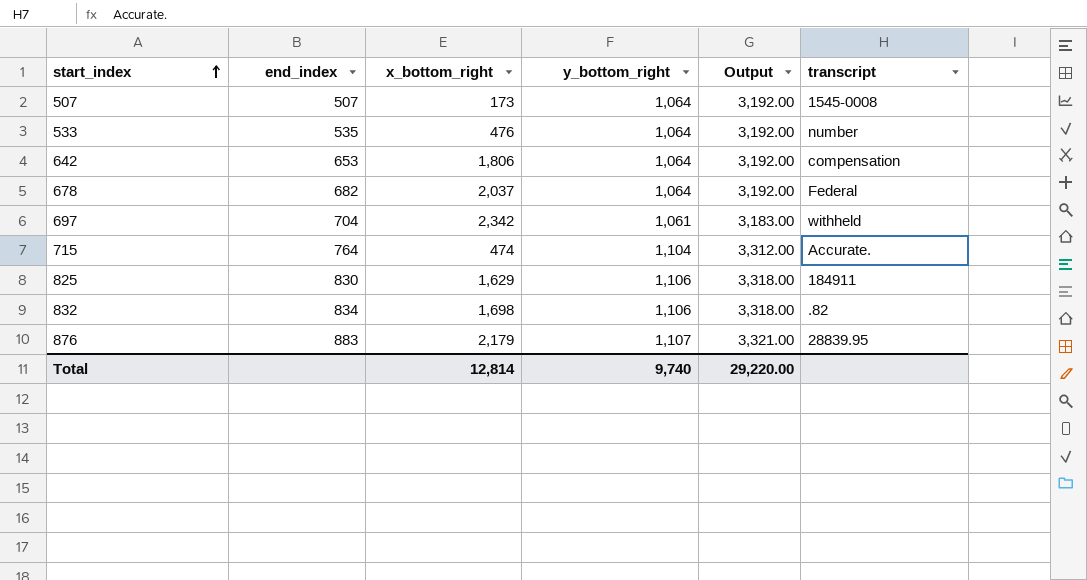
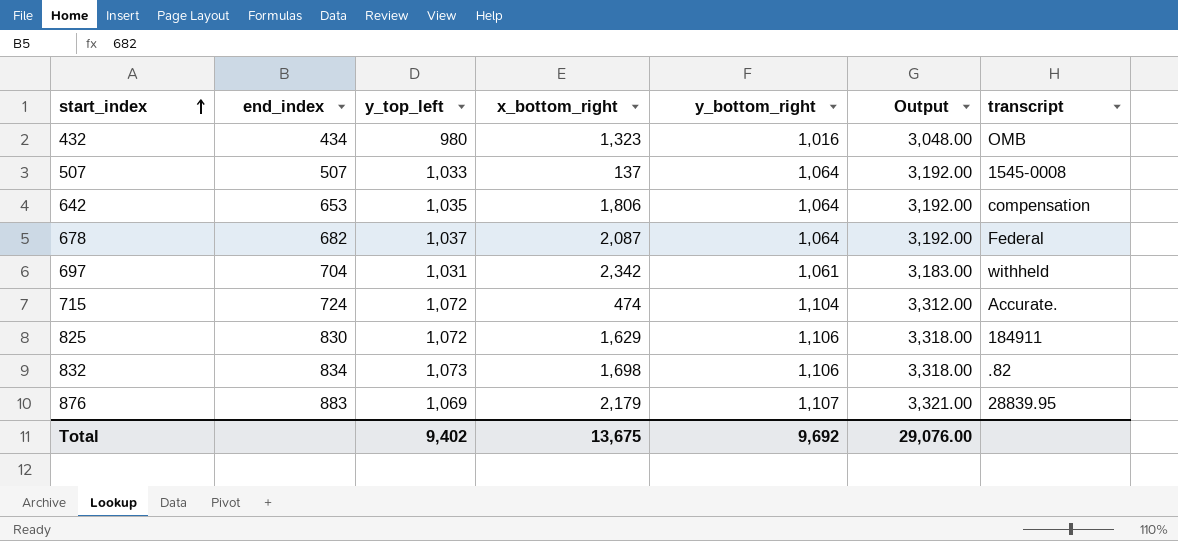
column y_top_left | position: none -> 3
row 533: 535 | 476 | 1,064 | 3,192.00 | number -> none
row 432: none -> 434 | 980 | 1,323 | 1,016 | 3,048.00 | OMB
507 | x_bottom_right: 173 -> 137
678 | x_bottom_right: 2,037 -> 2,087
715 | end_index: 764 -> 724
Total | x_bottom_right: 12,814 -> 13,675
Total | y_bottom_right: 9,740 -> 9,692
Total | Output: 29,220.00 -> 29,076.00

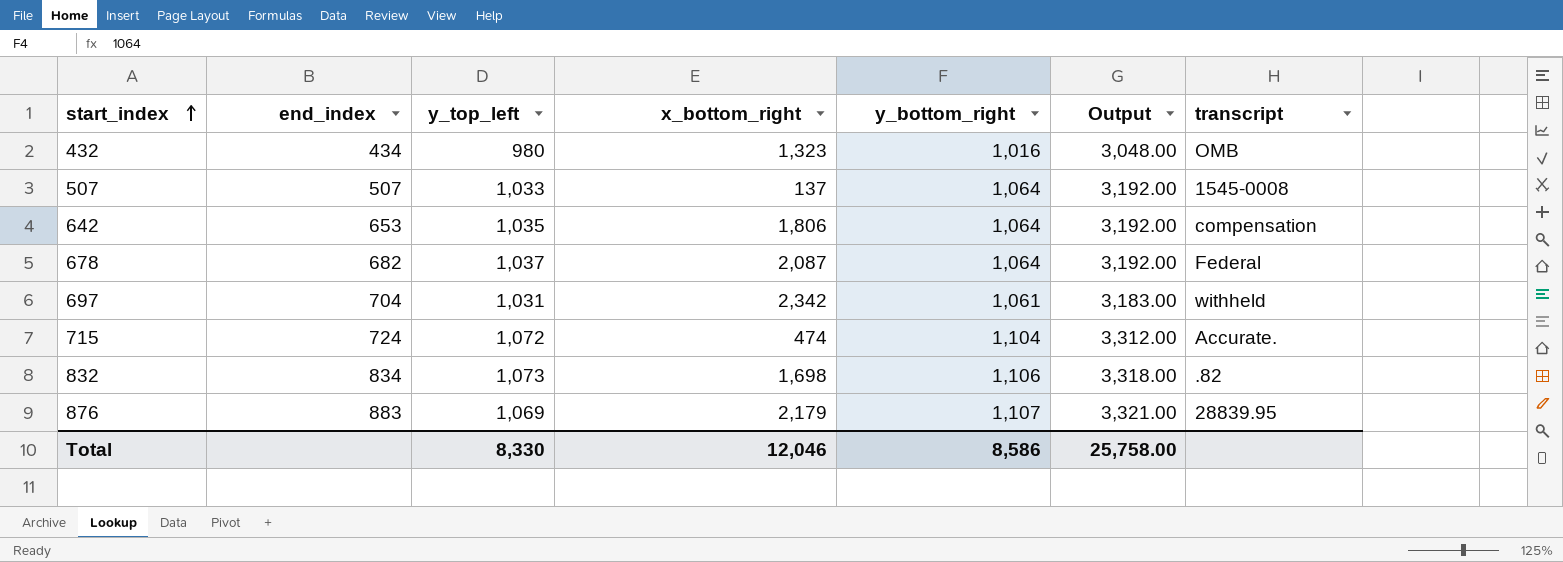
row 825: 830 | 1,072 | 1,629 | 1,106 | 3,318.00 | 184911 -> none
Total | y_top_left: 9,402 -> 8,330
Total | x_bottom_right: 13,675 -> 12,046
Total | y_bottom_right: 9,692 -> 8,586
Total | Output: 29,076.00 -> 25,758.00

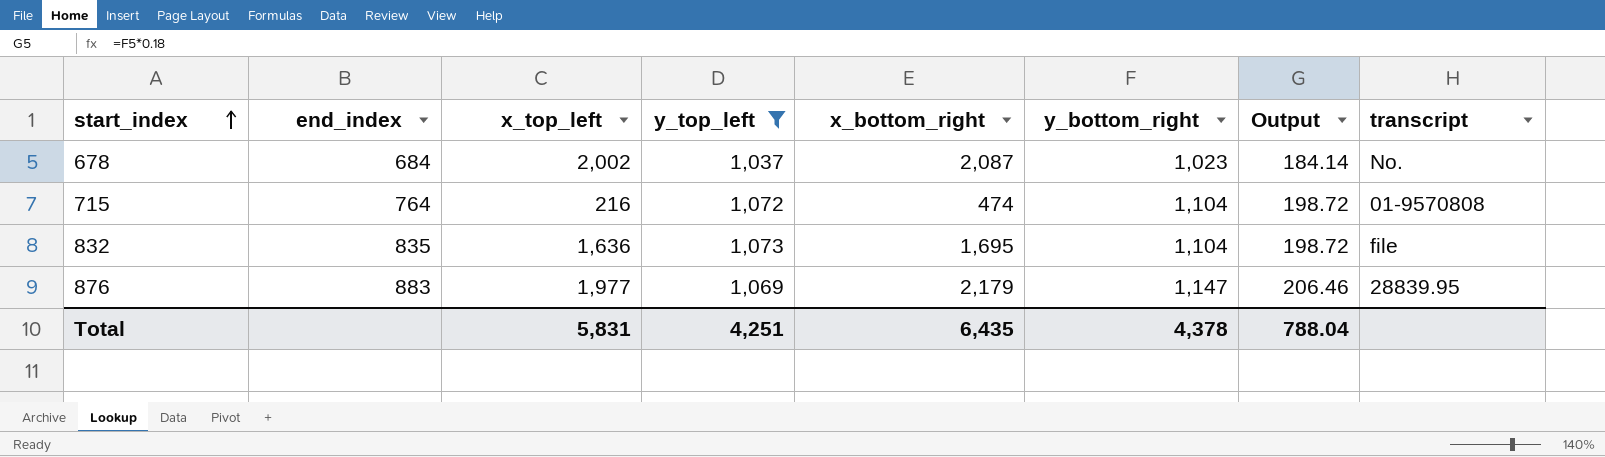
filter: none -> y_top_left >= 1,037
column x_top_left | position: none -> 3
column Output | formula: [y_bottom_right] * 3 -> [y_bottom_right] * 0.18
678 | end_index: 682 -> 684
678 | y_bottom_right: 1,064 -> 1,023
678 | transcript: Federal -> No.
715 | end_index: 724 -> 764
715 | transcript: Accurate. -> 01-9570808
832 | end_index: 834 -> 835
832 | x_bottom_right: 1,698 -> 1,695
832 | y_bottom_right: 1,106 -> 1,104
832 | transcript: .82 -> file
876 | y_bottom_right: 1,107 -> 1,147
Total | y_top_left: 8,330 -> 4,251
Total | x_bottom_right: 12,046 -> 6,435
Total | y_bottom_right: 8,586 -> 4,378
Total | Output: 25,758.00 -> 788.04

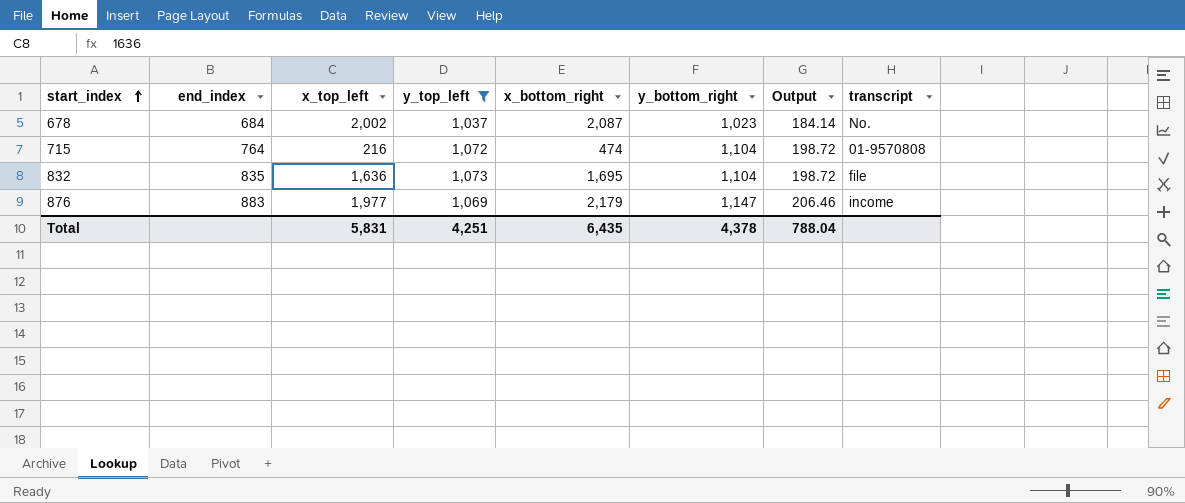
876 | transcript: 28839.95 -> income

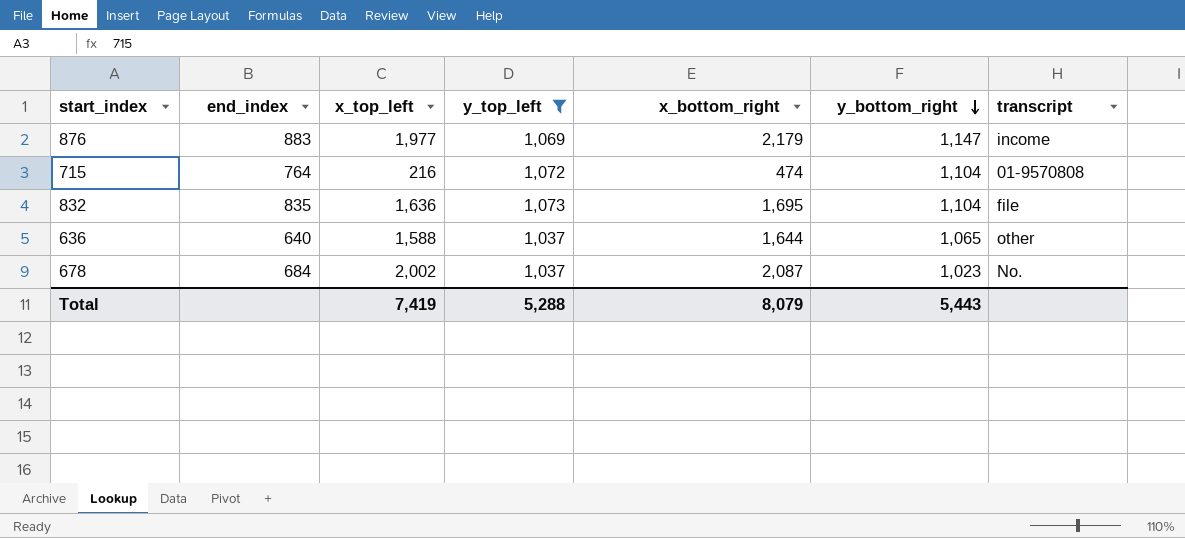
row order: start_index ascending -> y_bottom_right descending
column Output | formula: [y_bottom_right] * 0.18 -> none
row 636: none -> 640 | 1,588 | 1,037 | 1,644 | 1,065 | other
Total | x_top_left: 5,831 -> 7,419
Total | y_top_left: 4,251 -> 5,288
Total | x_bottom_right: 6,435 -> 8,079
Total | y_bottom_right: 4,378 -> 5,443

